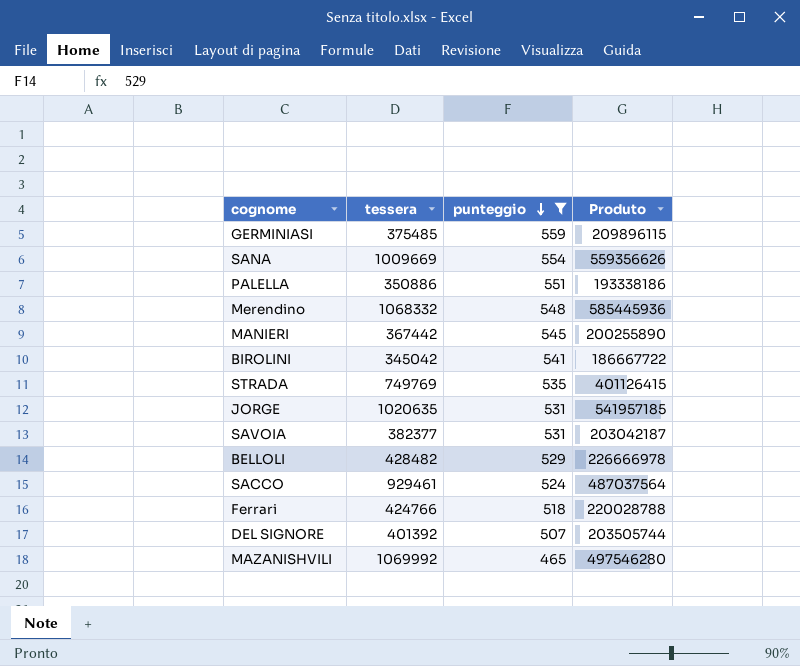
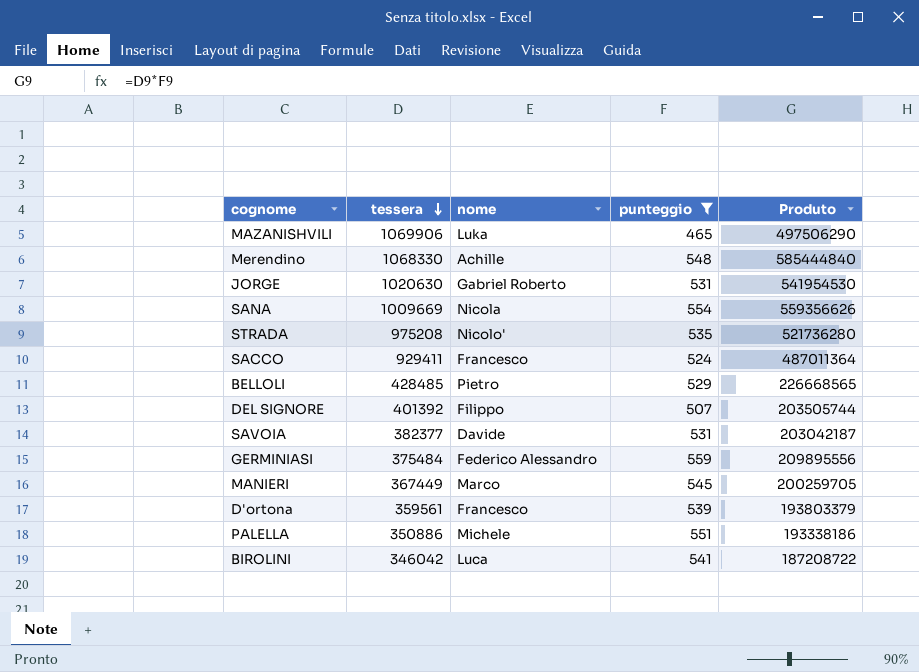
row order: punteggio descending -> tessera descending
column nome | position: none -> 3
row Ferrari: 424766 | 518 | 220028788 -> none
MAZANISHVILI | tessera: 1069992 -> 1069906
MAZANISHVILI | Produto: 497546280 -> 497506290
Merendino | tessera: 1068332 -> 1068330
Merendino | Produto: 585445936 -> 585444840
JORGE | tessera: 1020635 -> 1020630
JORGE | Produto: 541957185 -> 541954530
STRADA | tessera: 749769 -> 975208
STRADA | Produto: 401126415 -> 521736280
SACCO | tessera: 929461 -> 929411
SACCO | Produto: 487037564 -> 487011364
BELLOLI | tessera: 428482 -> 428485
BELLOLI | Produto: 226666978 -> 226668565
GERMINIASI | tessera: 375485 -> 375484
GERMINIASI | Produto: 209896115 -> 209895556
MANIERI | tessera: 367442 -> 367449
MANIERI | Produto: 200255890 -> 200259705
row D'ortona: none -> 359561 | Francesco | 539 | 193803379
BIROLINI | tessera: 345042 -> 346042
BIROLINI | Produto: 186667722 -> 187208722

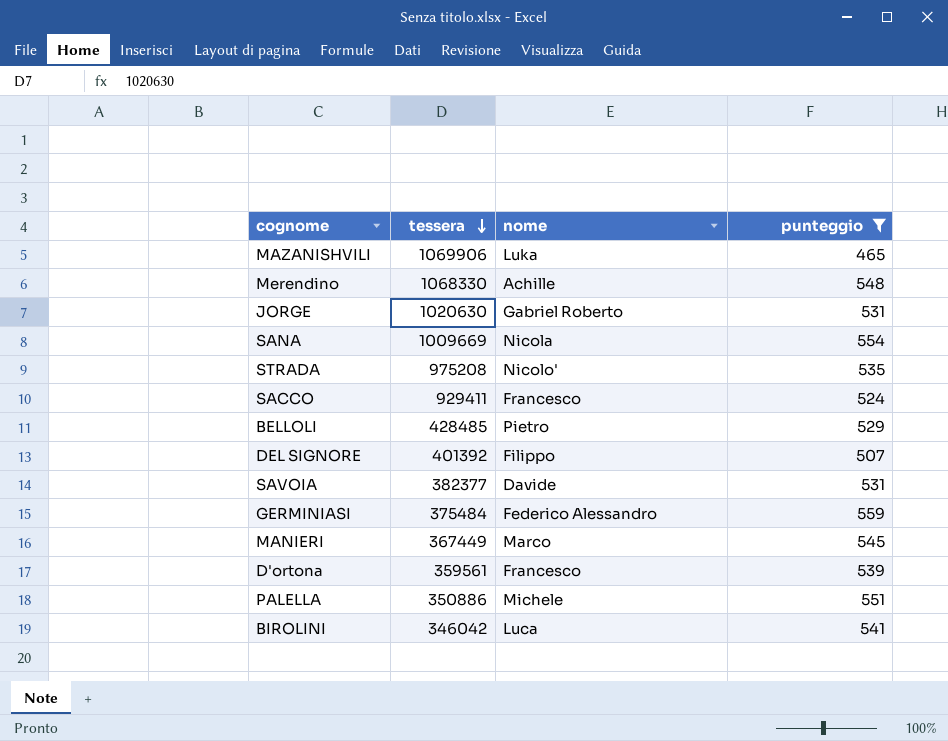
column Produto | formula: [tessera] * [punteggio] -> none

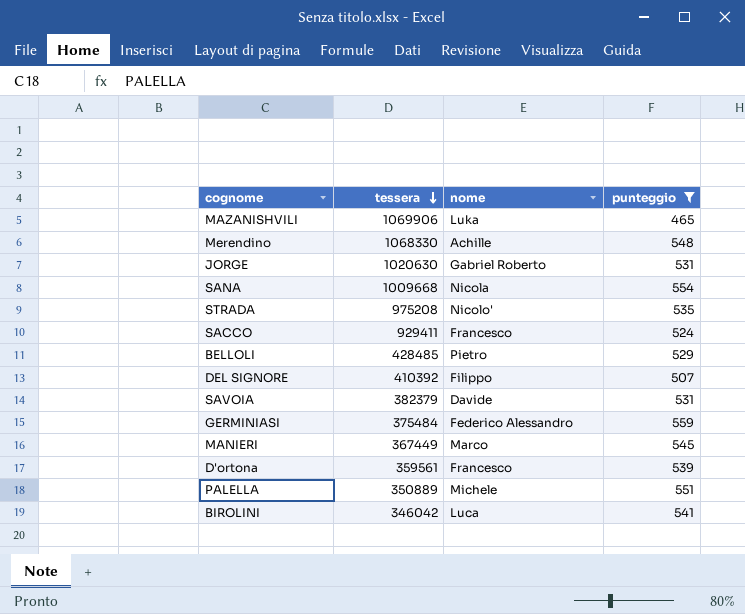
SANA | tessera: 1009669 -> 1009668
DEL SIGNORE | tessera: 401392 -> 410392
SAVOIA | tessera: 382377 -> 382379
PALELLA | tessera: 350886 -> 350889

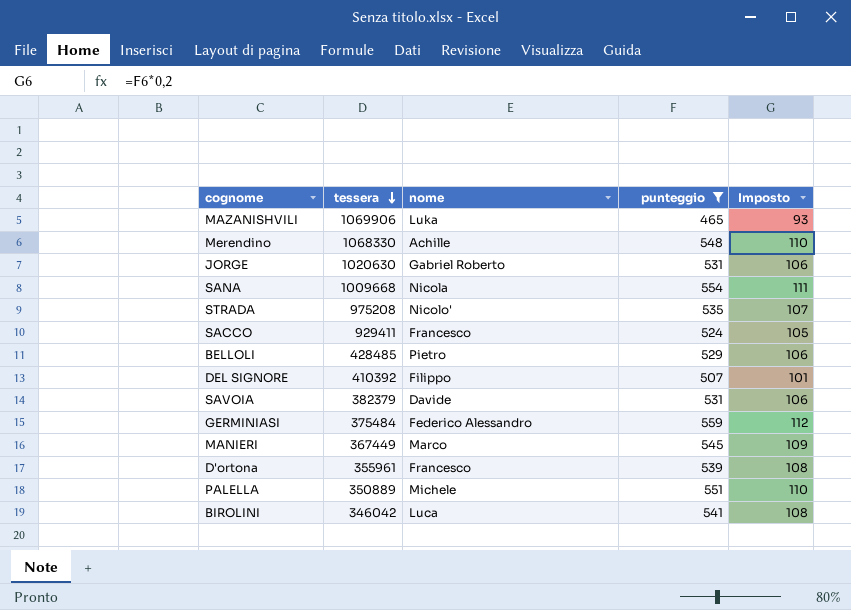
column Imposto | formula: none -> [punteggio] * 0,2
D'ortona | tessera: 359561 -> 355961

